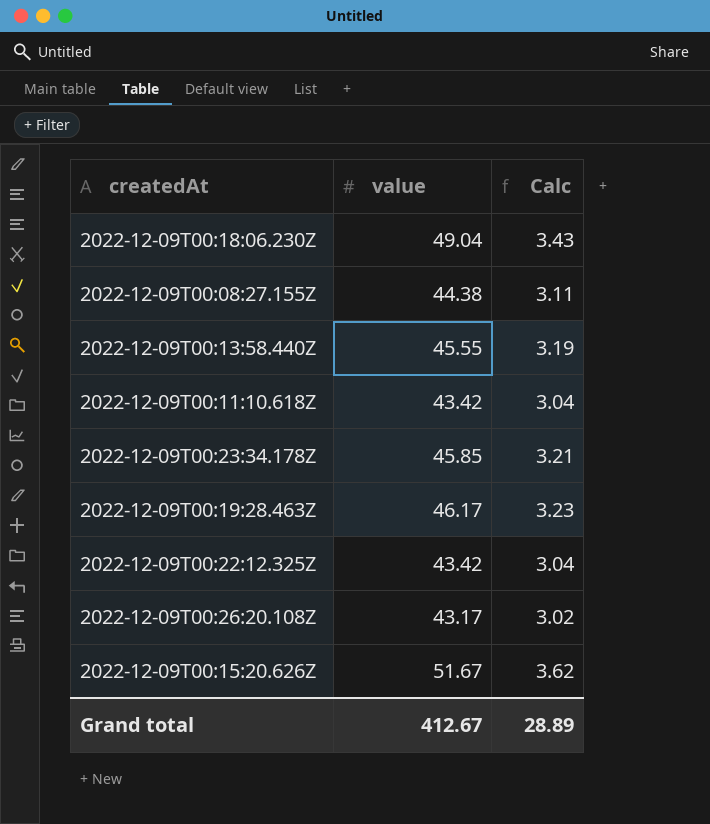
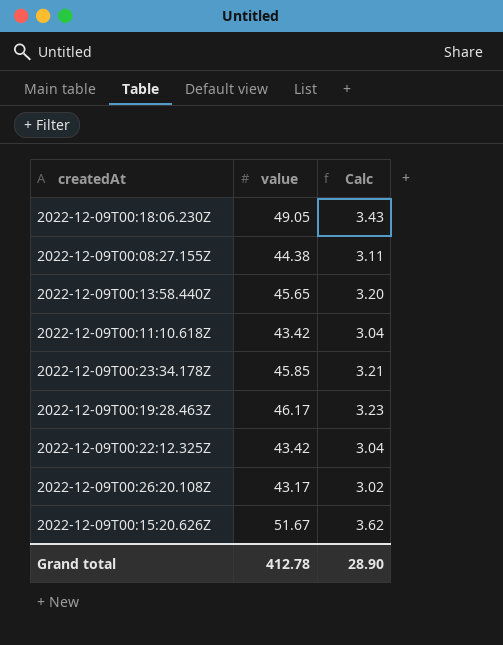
2022-12-09T00:18:06.230Z | value: 49.04 -> 49.05
2022-12-09T00:13:58.440Z | value: 45.55 -> 45.65
2022-12-09T00:13:58.440Z | Calc: 3.19 -> 3.20
Grand total | value: 412.67 -> 412.78
Grand total | Calc: 28.89 -> 28.90

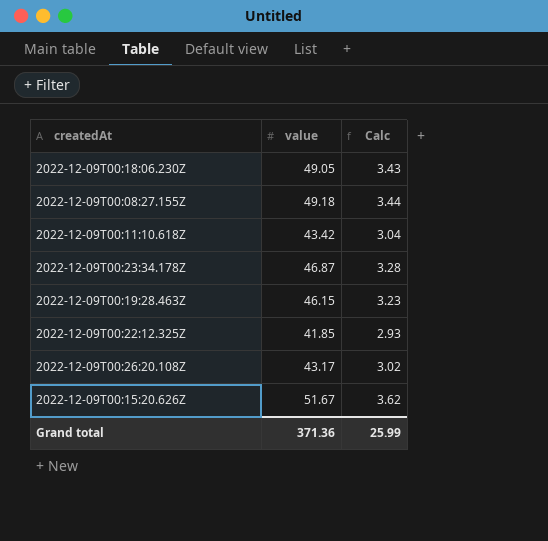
row 2022-12-09T00:13:58.440Z: 45.65 | 3.20 -> none
2022-12-09T00:08:27.155Z | value: 44.38 -> 49.18
2022-12-09T00:08:27.155Z | Calc: 3.11 -> 3.44
2022-12-09T00:23:34.178Z | value: 45.85 -> 46.87
2022-12-09T00:23:34.178Z | Calc: 3.21 -> 3.28
2022-12-09T00:19:28.463Z | value: 46.17 -> 46.15
2022-12-09T00:22:12.325Z | value: 43.42 -> 41.85
2022-12-09T00:22:12.325Z | Calc: 3.04 -> 2.93
Grand total | value: 412.78 -> 371.36
Grand total | Calc: 28.90 -> 25.99

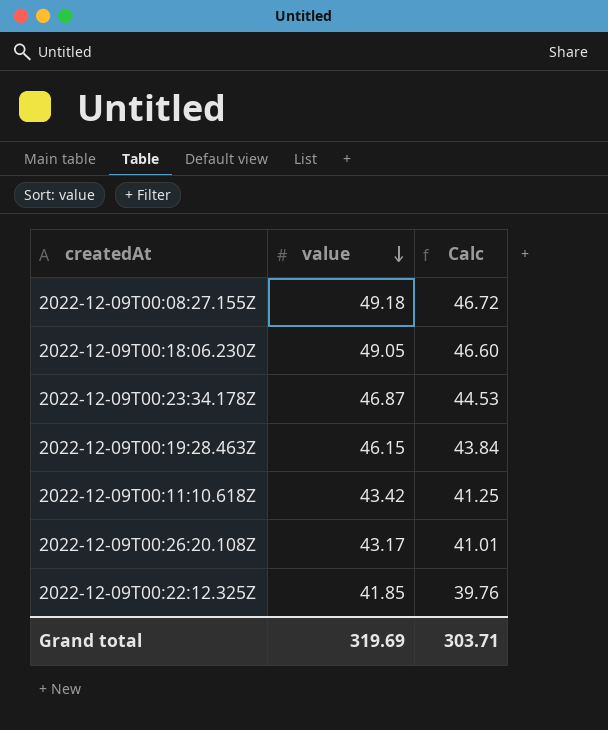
row order: none -> value descending
column Calc | formula: [value] * 0.07 -> [value] * 0.95
row 2022-12-09T00:15:20.626Z: 51.67 | 3.62 -> none
Grand total | value: 371.36 -> 319.69
Grand total | Calc: 25.99 -> 303.71

